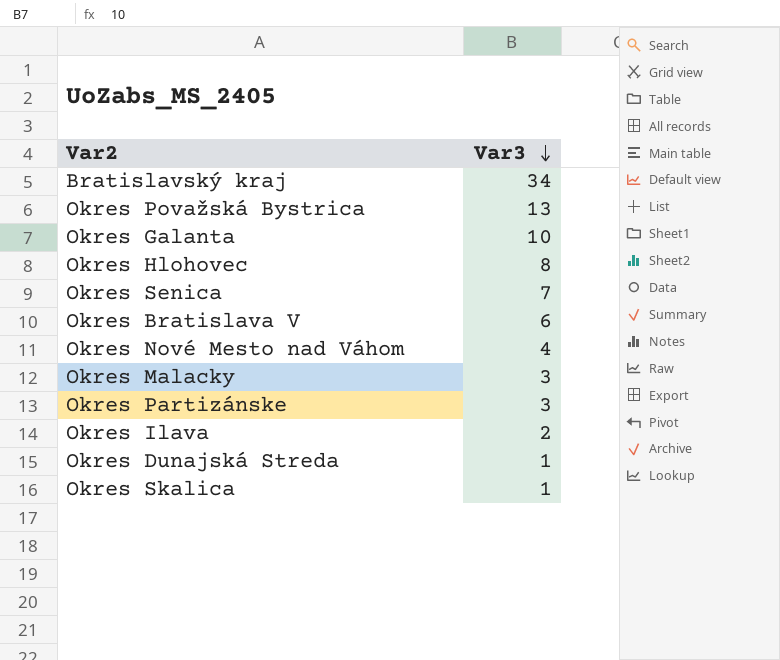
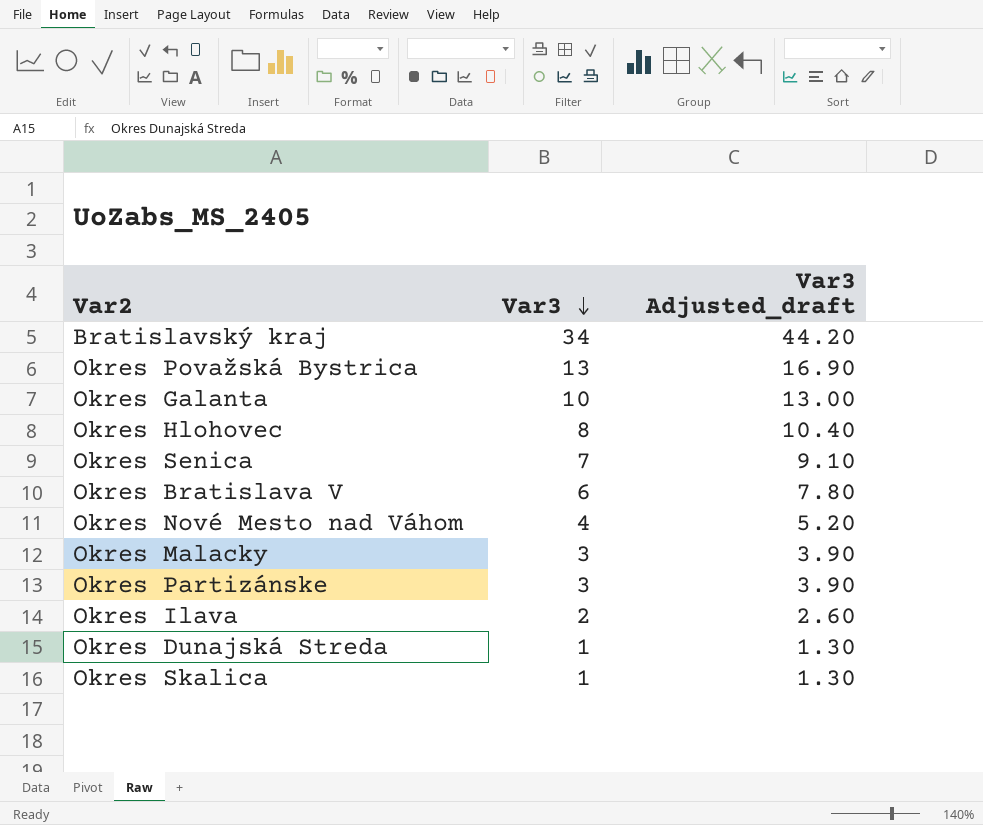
column Var3 Adjusted_draft | formula: none -> [Var3] * 1.3

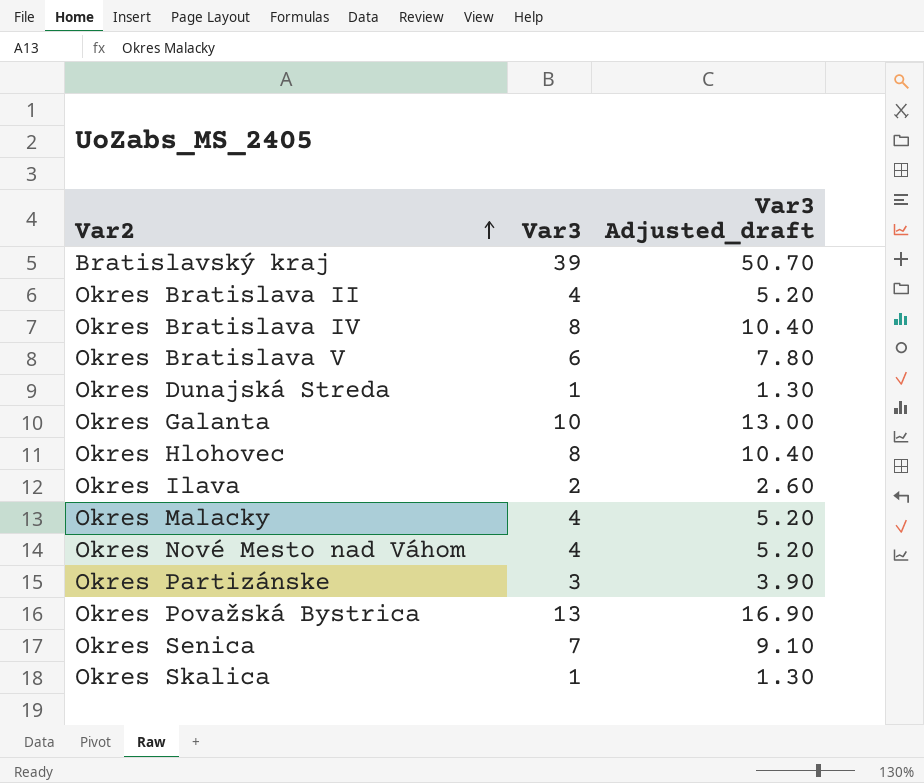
row order: Var3 descending -> Var2 ascending
Bratislavský kraj | Var3: 34 -> 39
Bratislavský kraj | Var3 Adjusted_draft: 44.20 -> 50.70
row Okres Bratislava II: none -> 4 | 5.20
row Okres Bratislava IV: none -> 8 | 10.40
Okres Malacky | Var3: 3 -> 4
Okres Malacky | Var3 Adjusted_draft: 3.90 -> 5.20

